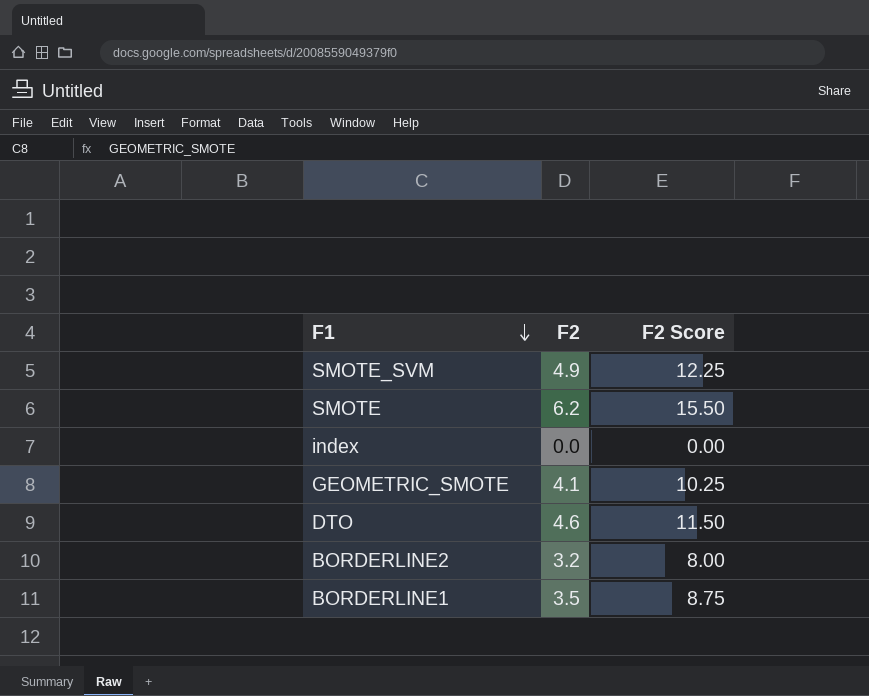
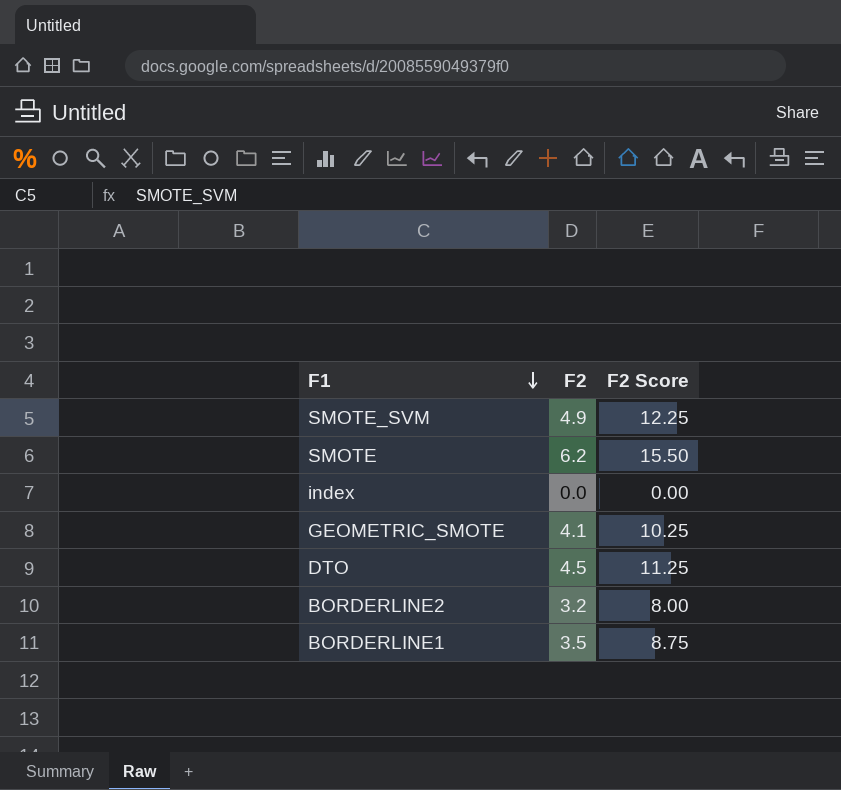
DTO | F2: 4.6 -> 4.5
DTO | F2 Score: 11.50 -> 11.25

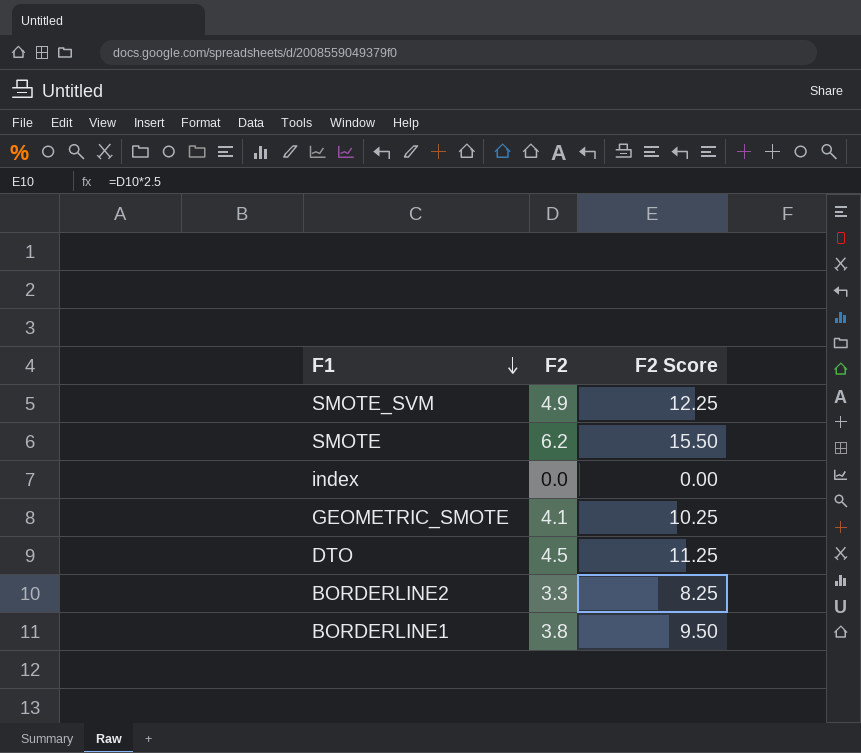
BORDERLINE2 | F2: 3.2 -> 3.3
BORDERLINE2 | F2 Score: 8.00 -> 8.25
BORDERLINE1 | F2: 3.5 -> 3.8
BORDERLINE1 | F2 Score: 8.75 -> 9.50

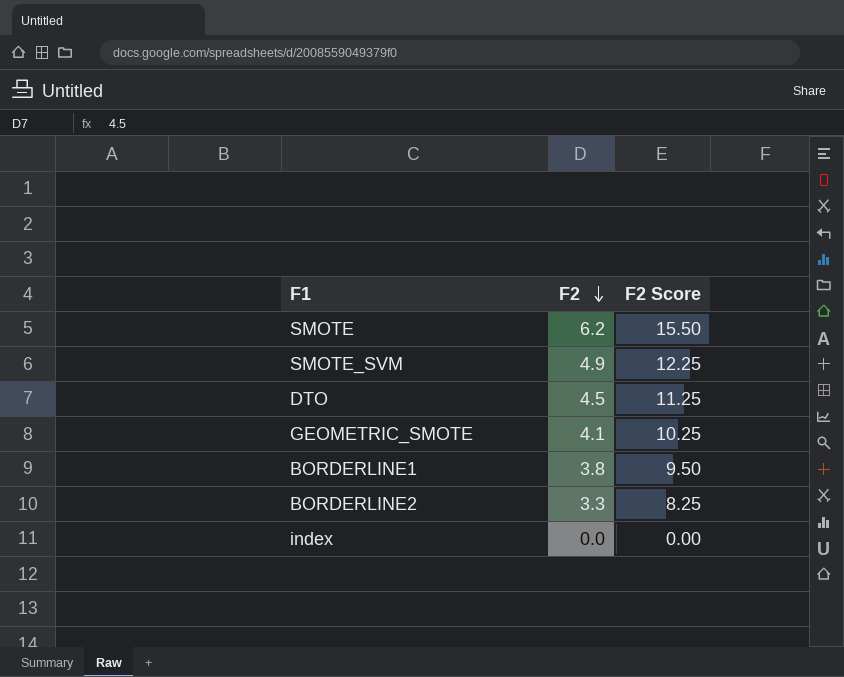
row order: F1 descending -> F2 descending

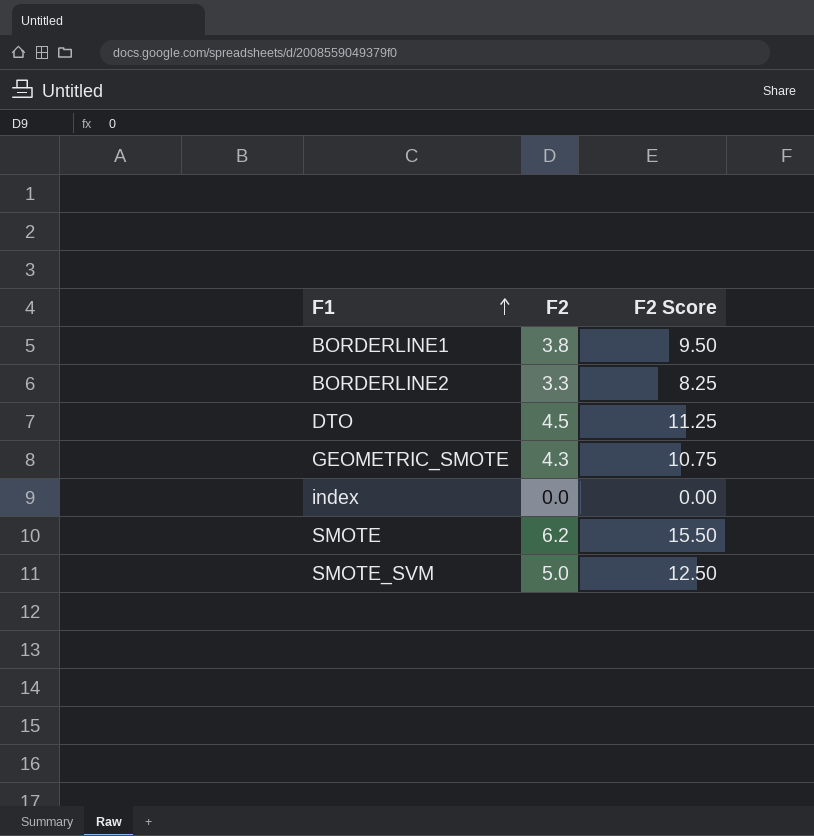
row order: F2 descending -> F1 ascending
GEOMETRIC_SMOTE | F2: 4.1 -> 4.3
GEOMETRIC_SMOTE | F2 Score: 10.25 -> 10.75
SMOTE_SVM | F2: 4.9 -> 5.0
SMOTE_SVM | F2 Score: 12.25 -> 12.50

